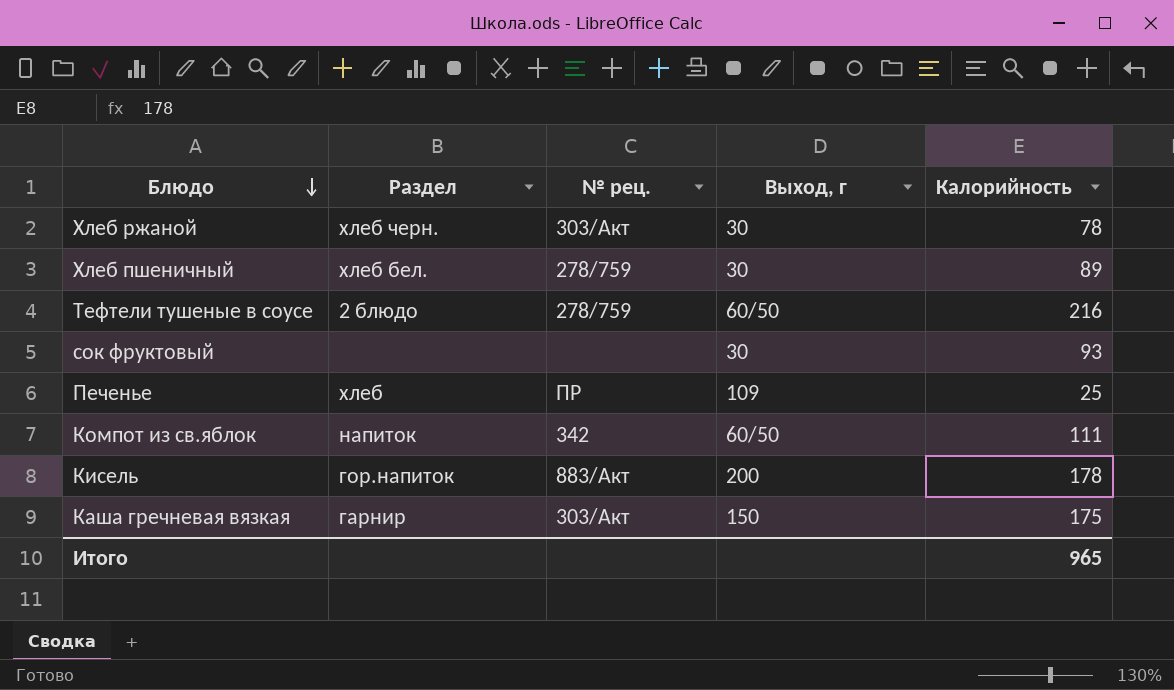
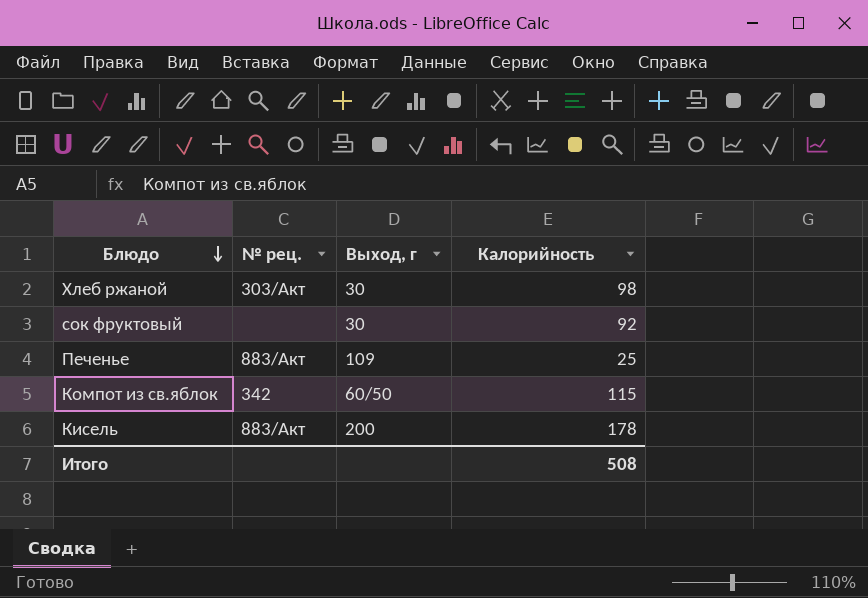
column Раздел | position: 2 -> none
row Хлеб пшеничный: хлеб бел. | 278/759 | 30 | 89 -> none
row Тефтели тушеные в соусе: 2 блюдо | 278/759 | 60/50 | 216 -> none
row Каша гречневая вязкая: гарнир | 303/Акт | 150 | 175 -> none
Хлеб ржаной | Калорийность: 78 -> 98
сок фруктовый | Калорийность: 93 -> 92
Печенье | № рец.: ПР -> 883/Акт
Компот из св.яблок | Калорийность: 111 -> 115
Итого | Калорийность: 965 -> 508

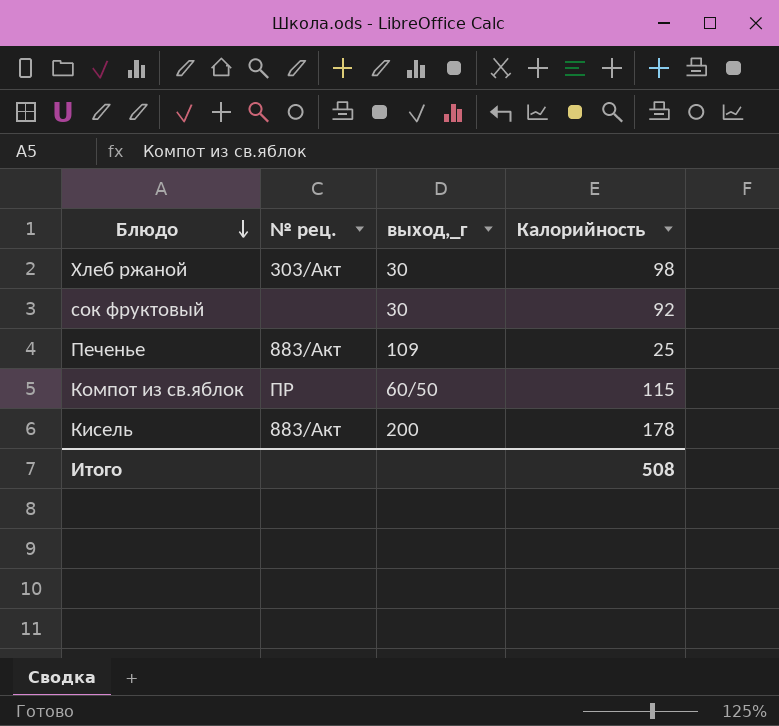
column name: Выход, г -> выход,_г
Компот из св.яблок | № рец.: 342 -> ПР

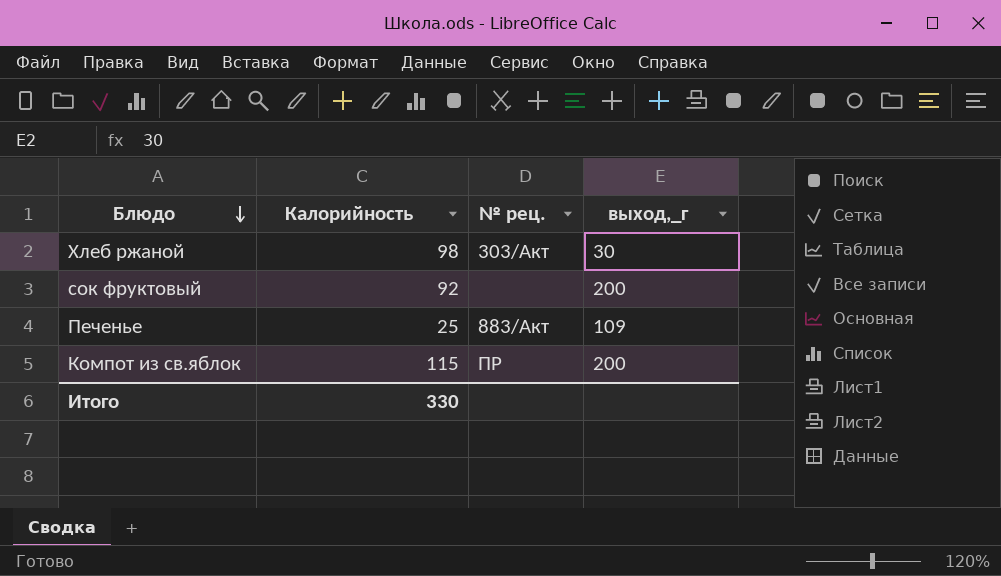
column Калорийность | position: 4 -> 2
row Кисель: 883/Акт | 200 | 178 -> none
сок фруктовый | выход,_г: 30 -> 200
Компот из св.яблок | выход,_г: 60/50 -> 200
Итого | Калорийность: 508 -> 330

